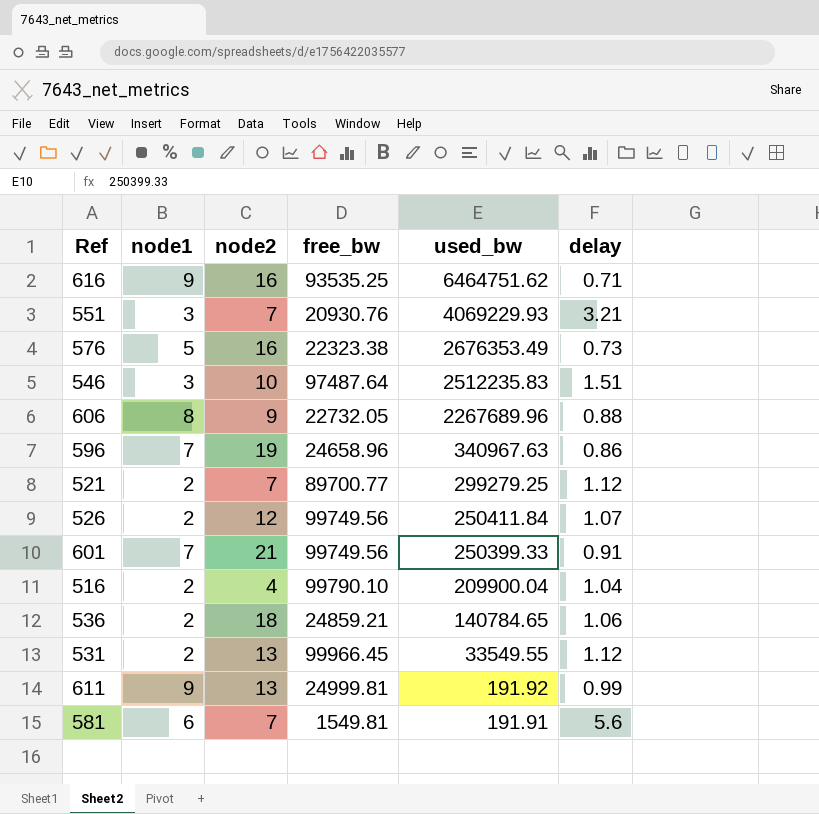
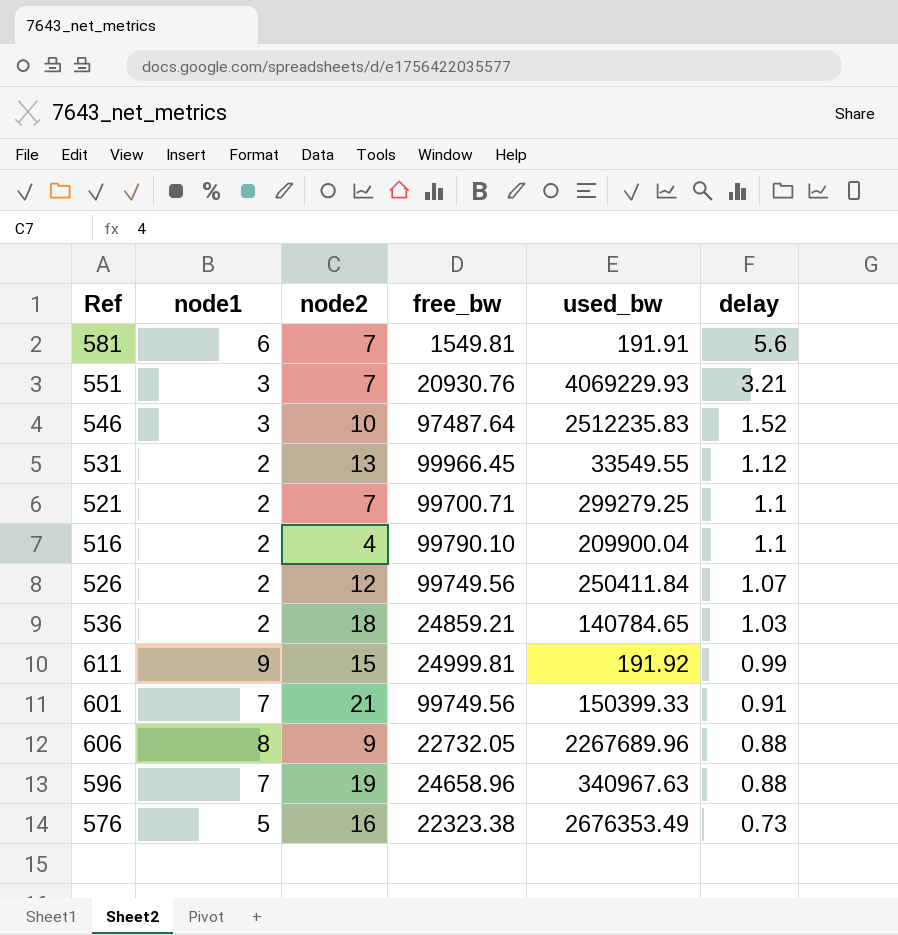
row order: used_bw descending -> delay descending
row 616: 9 | 16 | 93535.25 | 6464751.62 | 0.71 -> none
546 | delay: 1.51 -> 1.52
521 | free_bw: 89700.77 -> 99700.71
521 | delay: 1.12 -> 1.1
516 | delay: 1.04 -> 1.1
536 | delay: 1.06 -> 1.03
611 | node2: 13 -> 15
601 | used_bw: 250399.33 -> 150399.33
596 | delay: 0.86 -> 0.88

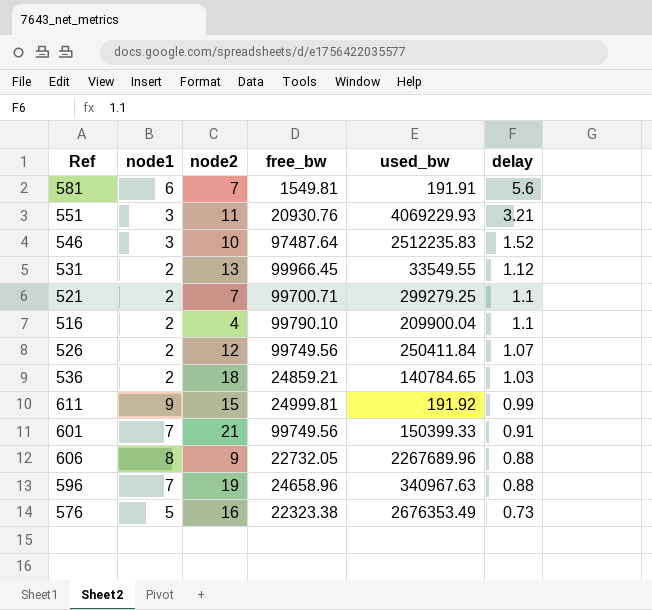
551 | node2: 7 -> 11

